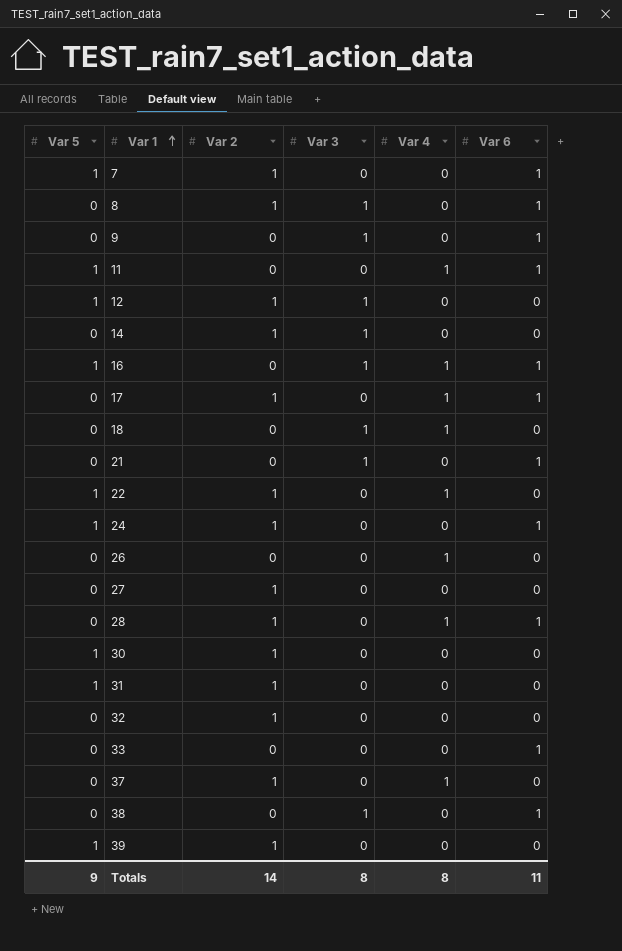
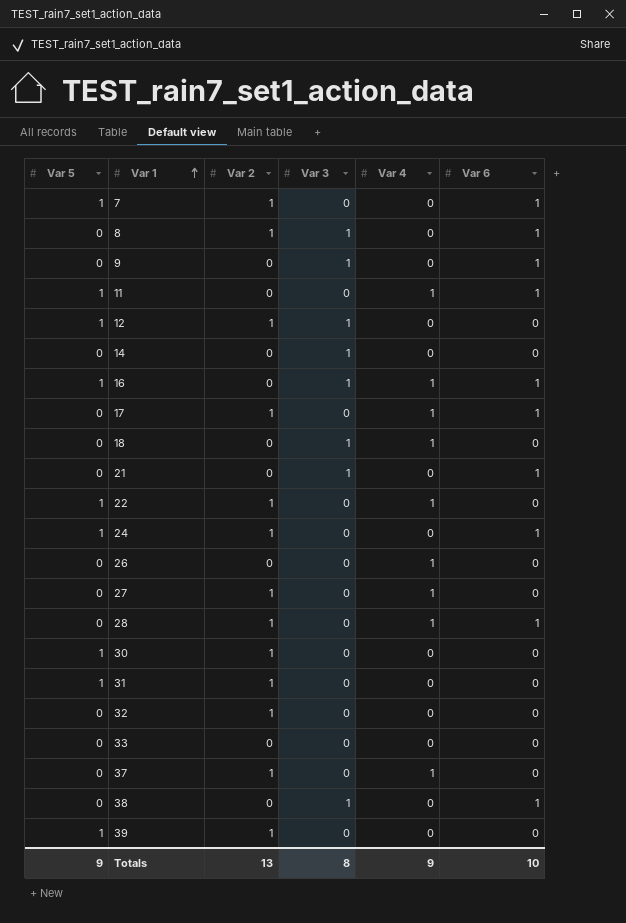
14 | Var 2: 1 -> 0
27 | Var 4: 0 -> 1
33 | Var 6: 1 -> 0
Totals | Var 2: 14 -> 13
Totals | Var 4: 8 -> 9
Totals | Var 6: 11 -> 10

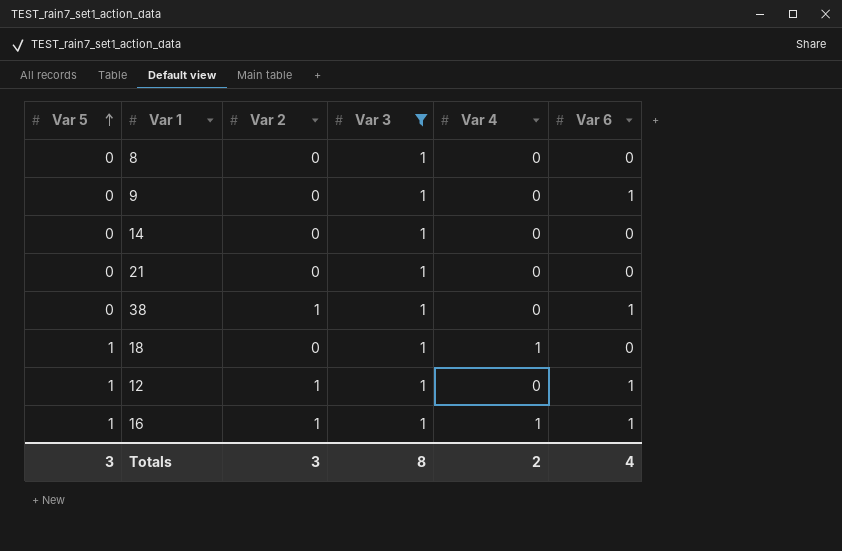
filter: none -> Var 3 = 1
row order: Var 1 ascending -> Var 5 ascending
8 | Var 2: 1 -> 0
8 | Var 6: 1 -> 0
21 | Var 6: 1 -> 0
38 | Var 2: 0 -> 1
18 | Var 5: 0 -> 1
12 | Var 6: 0 -> 1
16 | Var 2: 0 -> 1
Totals | Var 5: 9 -> 3
Totals | Var 2: 13 -> 3
Totals | Var 4: 9 -> 2
Totals | Var 6: 10 -> 4

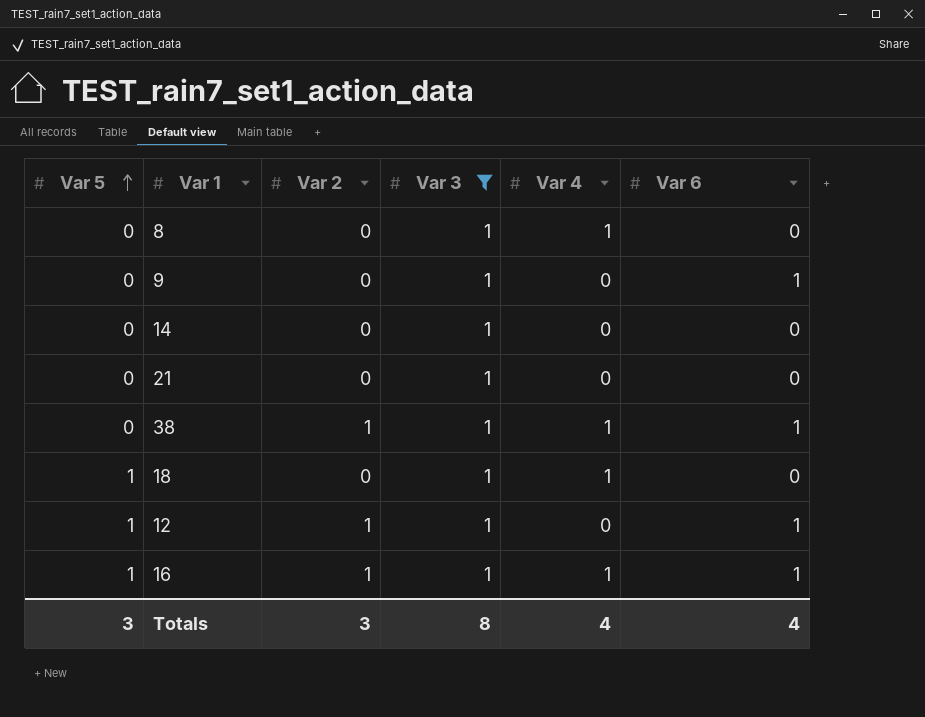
8 | Var 4: 0 -> 1
38 | Var 4: 0 -> 1
Totals | Var 4: 2 -> 4

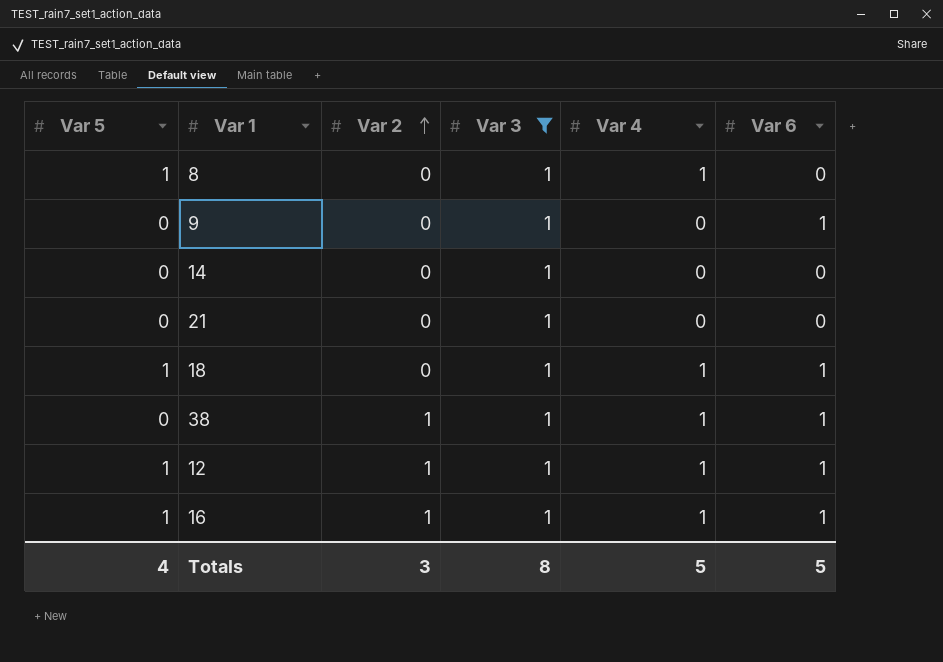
row order: Var 5 ascending -> Var 2 ascending
8 | Var 5: 0 -> 1
18 | Var 6: 0 -> 1
12 | Var 4: 0 -> 1
Totals | Var 5: 3 -> 4
Totals | Var 4: 4 -> 5
Totals | Var 6: 4 -> 5

